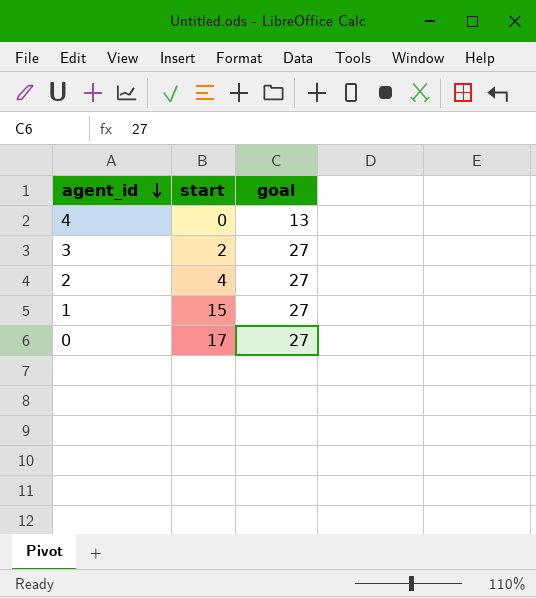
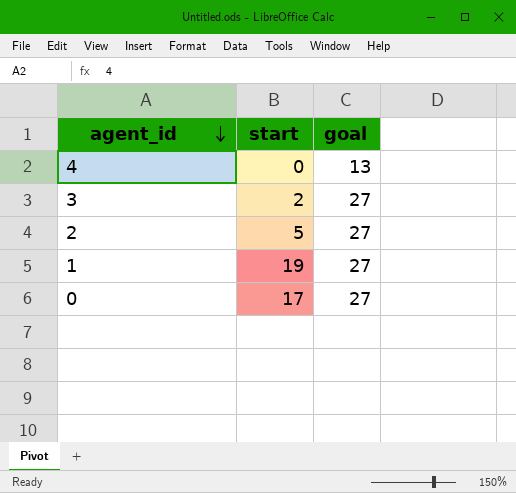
2 | start: 4 -> 5
1 | start: 15 -> 19

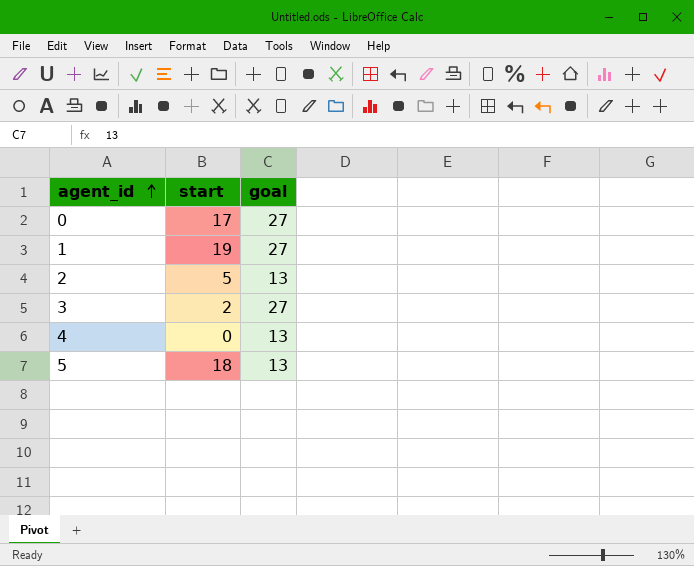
row order: agent_id descending -> agent_id ascending
2 | goal: 27 -> 13
row 5: none -> 18 | 13

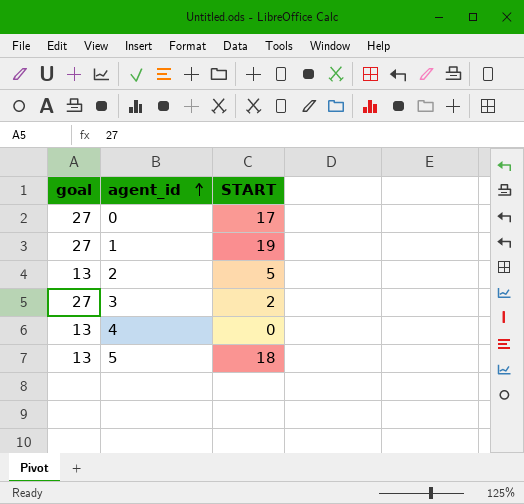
column goal | position: 3 -> 1
column name: start -> START

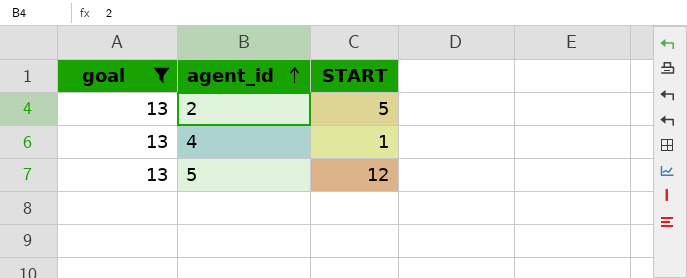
filter: none -> goal = 13
4 | START: 0 -> 1
5 | START: 18 -> 12

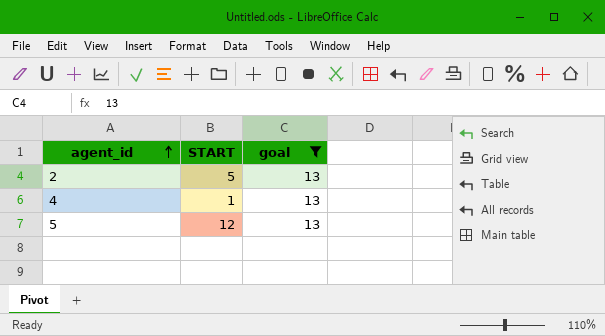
column goal | position: 1 -> 3

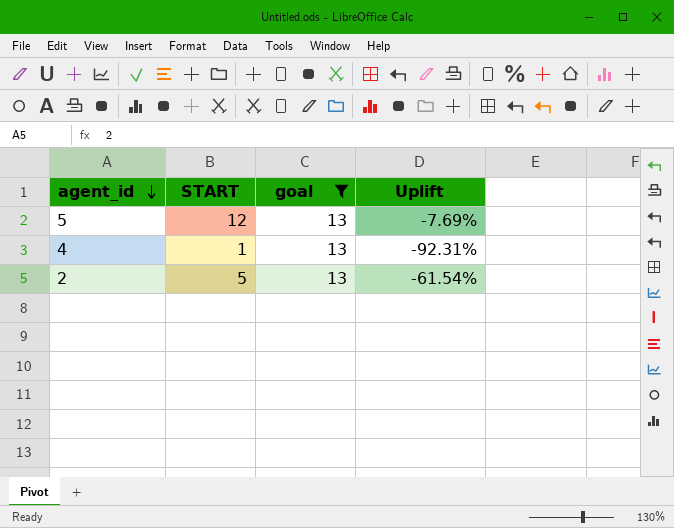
row order: agent_id ascending -> agent_id descending
column Uplift | formula: none -> ([START] - [goal]) / [goal]

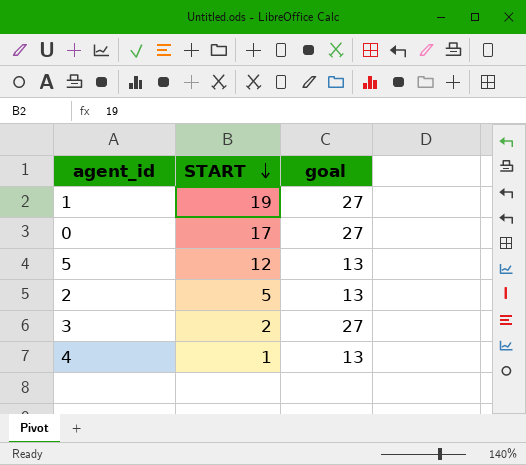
filter: goal = 13 -> none
row order: agent_id descending -> START descending
column Uplift | formula: ([START] - [goal]) / [goal] -> none

